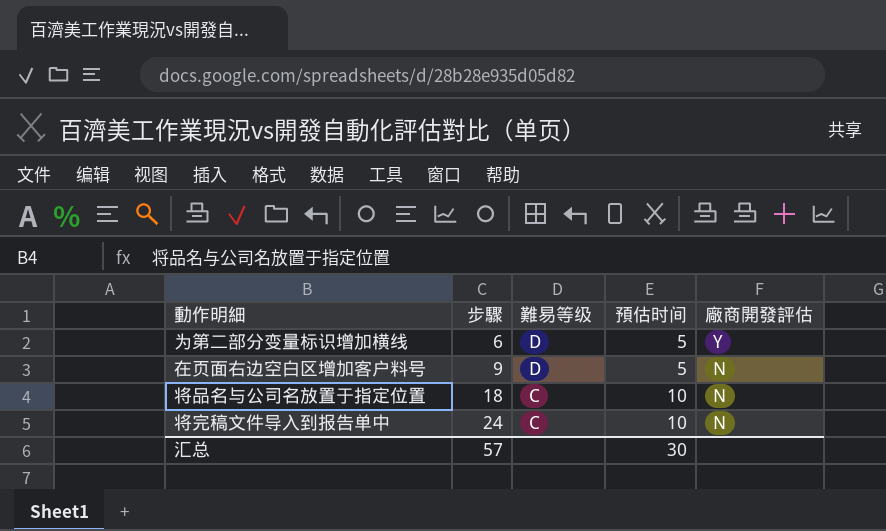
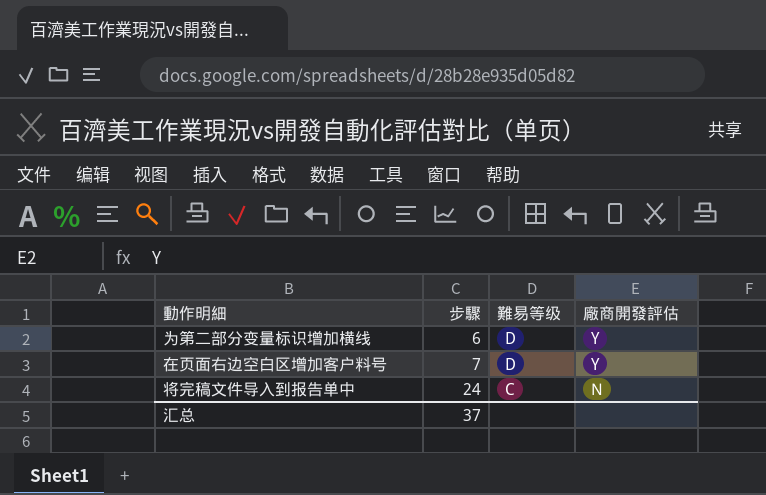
column 預估时间 | position: 4 -> none
row 将品名与公司名放置于指定位置: 18 | C | 10 | N -> none
在页面右边空白区增加客户料号 | 步驟: 9 -> 7
在页面右边空白区增加客户料号 | 廠商開發評估: N -> Y
汇总 | 步驟: 57 -> 37

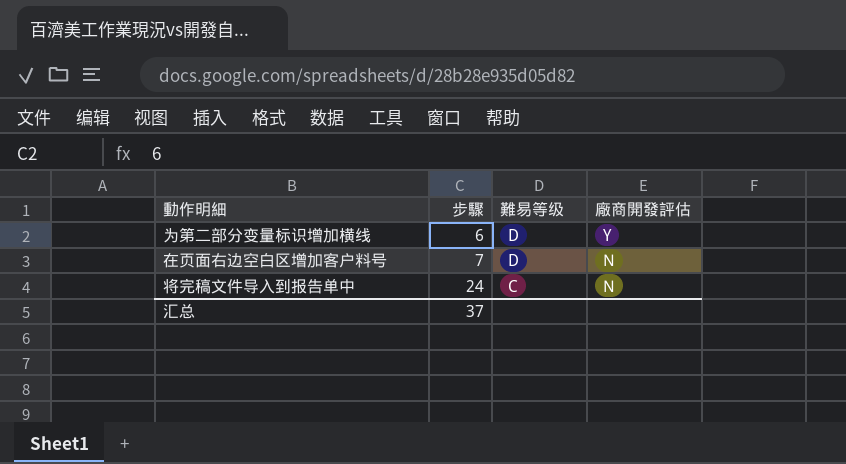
在页面右边空白区增加客户料号 | 廠商開發評估: Y -> N

